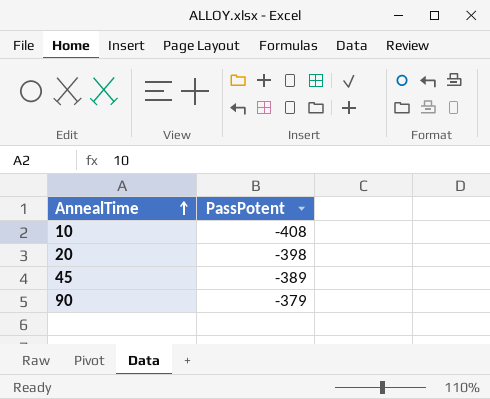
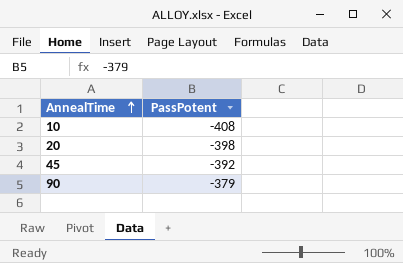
45 | PassPotent: -389 -> -392

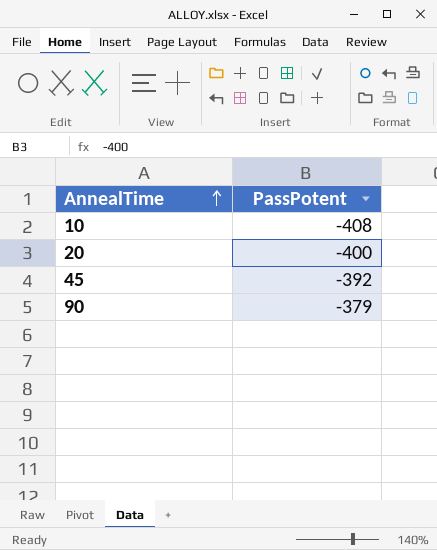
20 | PassPotent: -398 -> -400

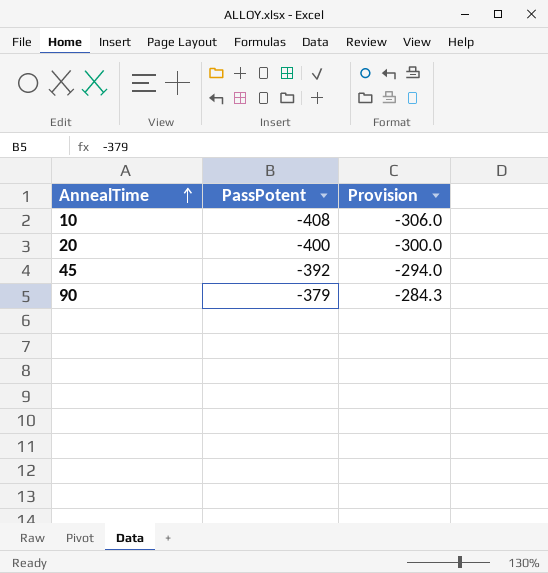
column Provision | formula: none -> [PassPotent] * 0.75

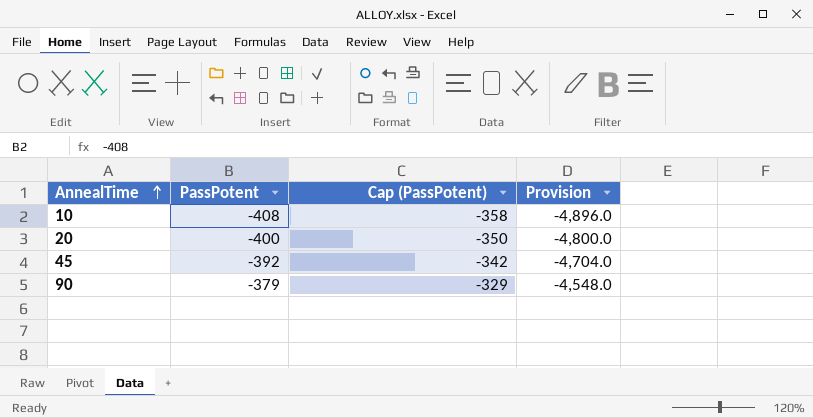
column Cap (PassPotent) | formula: none -> [PassPotent] + 50
column Provision | formula: [PassPotent] * 0.75 -> [PassPotent] * 12

